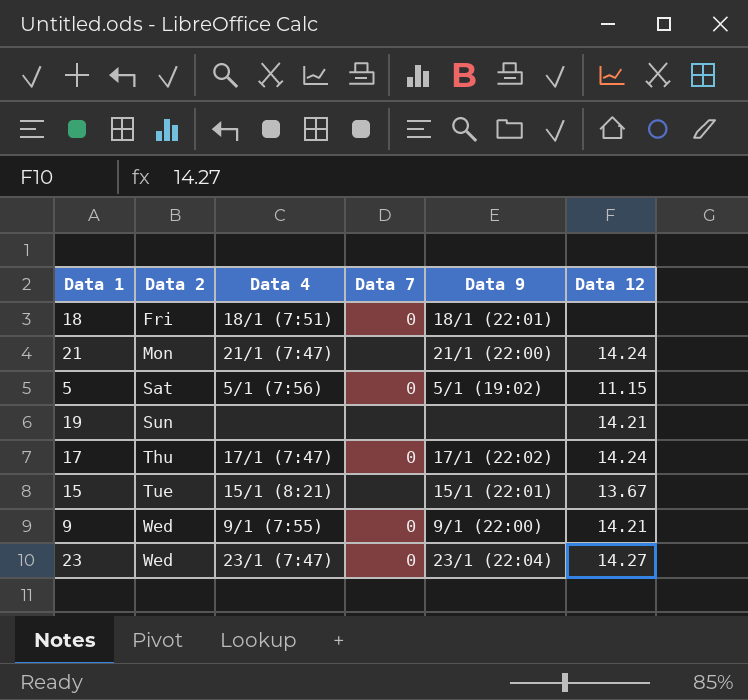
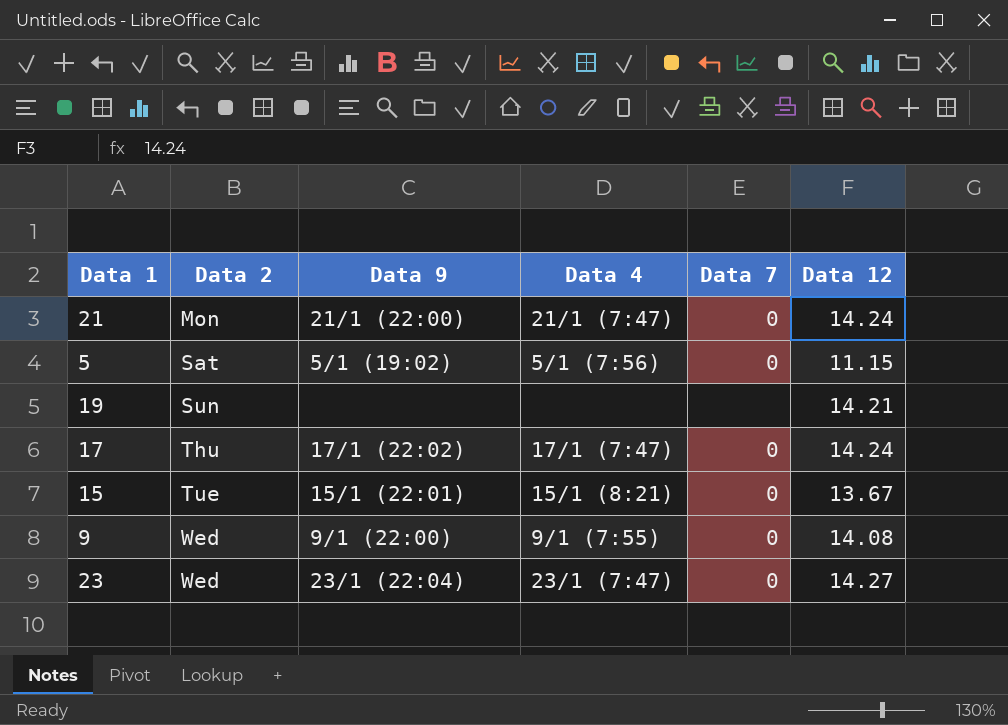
column Data 9 | position: 5 -> 3
row 18: Fri | 18/1 (7:51) | 0 | 18/1 (22:01) | none -> none
21 | Data 7: none -> 0
15 | Data 7: none -> 0
9 | Data 12: 14.21 -> 14.08

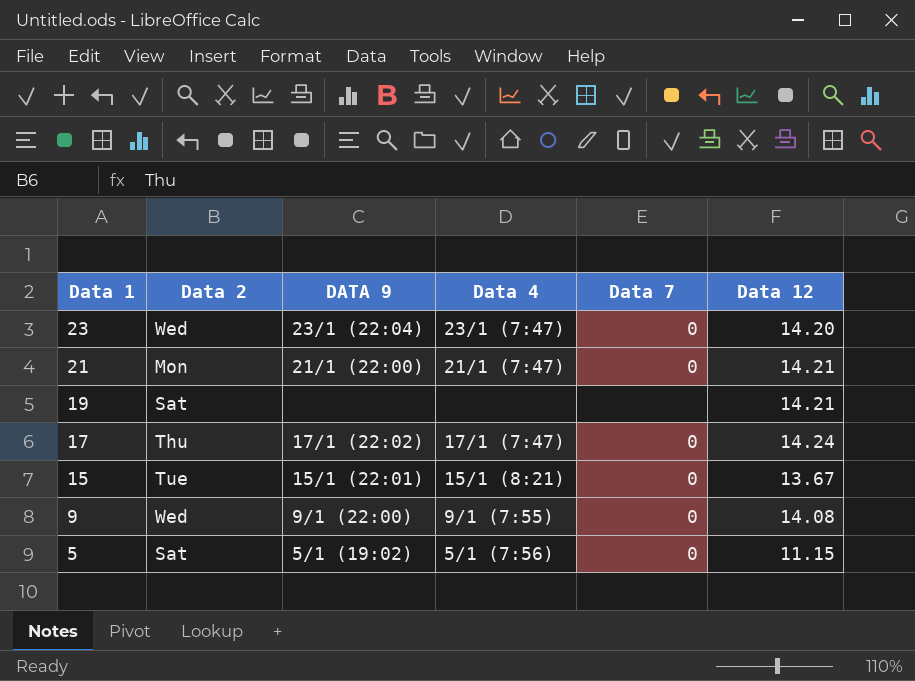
row order: Data 2 ascending -> Data 1 descending
column name: Data 9 -> DATA 9
23 | Data 12: 14.27 -> 14.20
21 | Data 12: 14.24 -> 14.21
19 | Data 2: Sun -> Sat

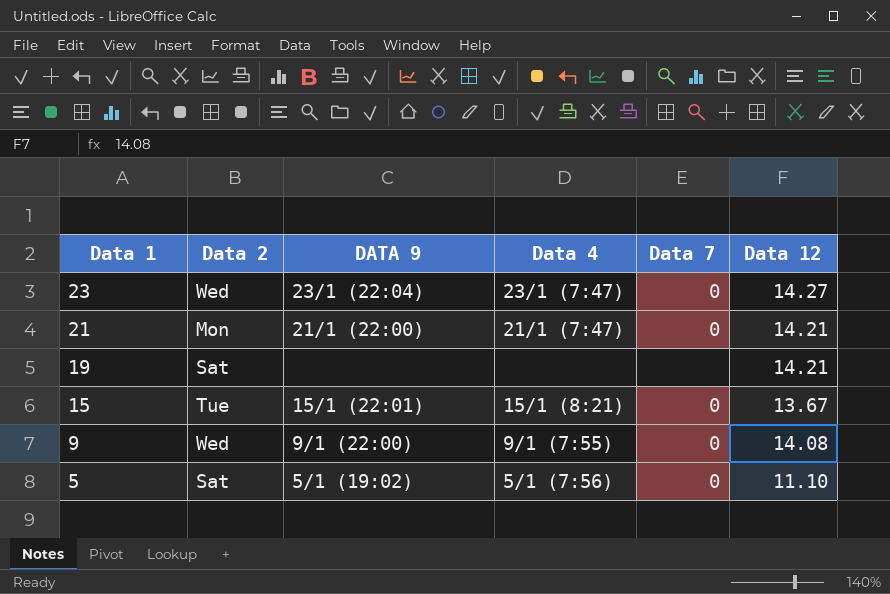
row 17: Thu | 17/1 (22:02) | 17/1 (7:47) | 0 | 14.24 -> none
23 | Data 12: 14.20 -> 14.27
5 | Data 12: 11.15 -> 11.10

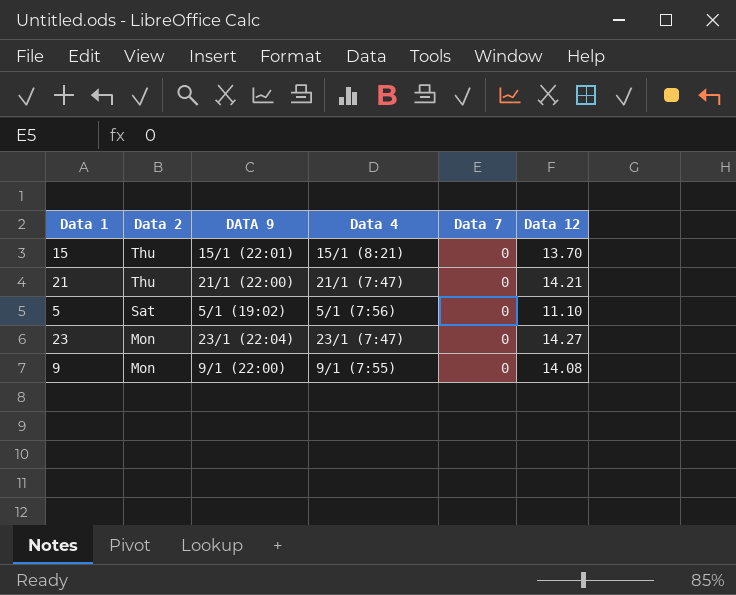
row order: Data 1 descending -> Data 2 descending
row 19: Sat | none | none | none | 14.21 -> none
15 | Data 2: Tue -> Thu
15 | Data 12: 13.67 -> 13.70
21 | Data 2: Mon -> Thu
23 | Data 2: Wed -> Mon
9 | Data 2: Wed -> Mon

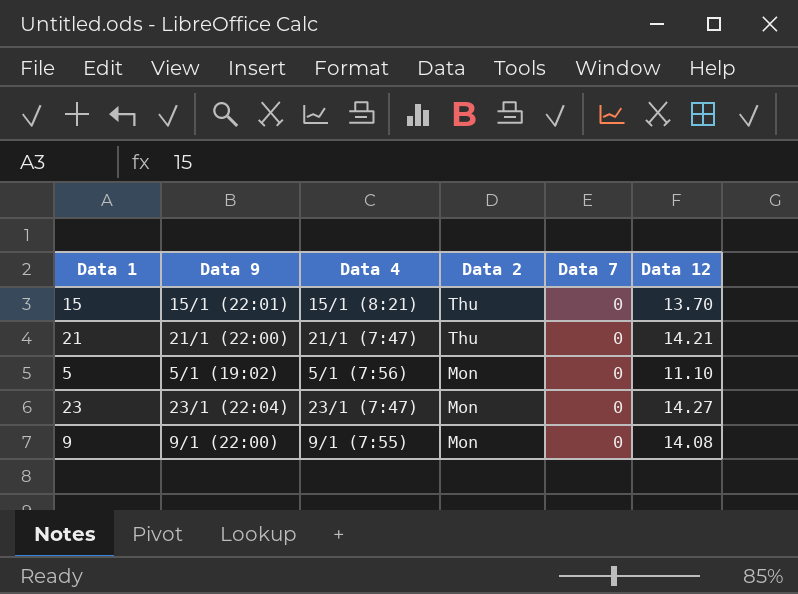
column name: DATA 9 -> Data 9
column Data 2 | position: 2 -> 4
5 | Data 2: Sat -> Mon

